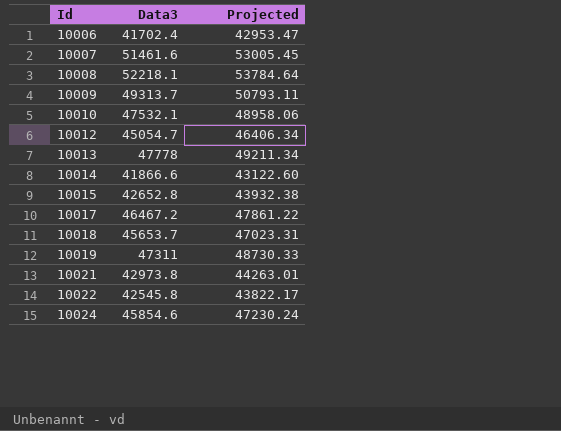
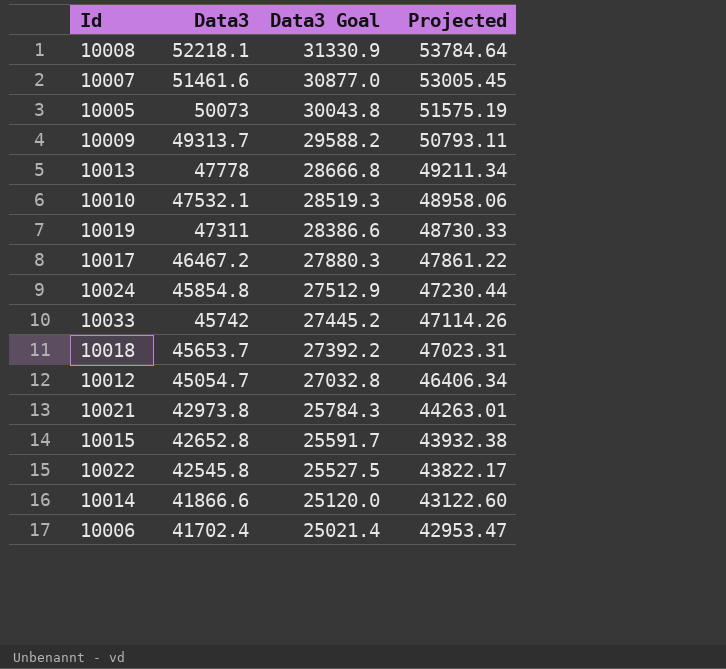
row order: Id ascending -> Data3 descending
column Data3 Goal | formula: none -> [Data3] * 0.6
row 10005: none -> 50073 | 30043.8 | 51575.19
10024 | Data3: 45854.6 -> 45854.8
10024 | Projected: 47230.24 -> 47230.44
row 10033: none -> 45742 | 27445.2 | 47114.26

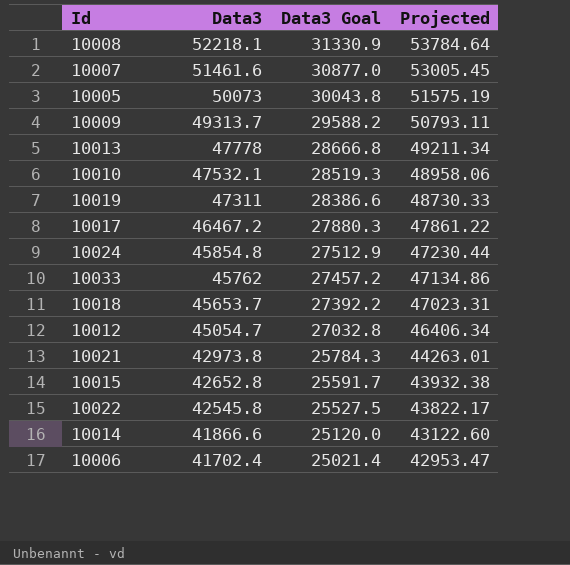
10033 | Data3: 45742 -> 45762
10033 | Data3 Goal: 27445.2 -> 27457.2
10033 | Projected: 47114.26 -> 47134.86

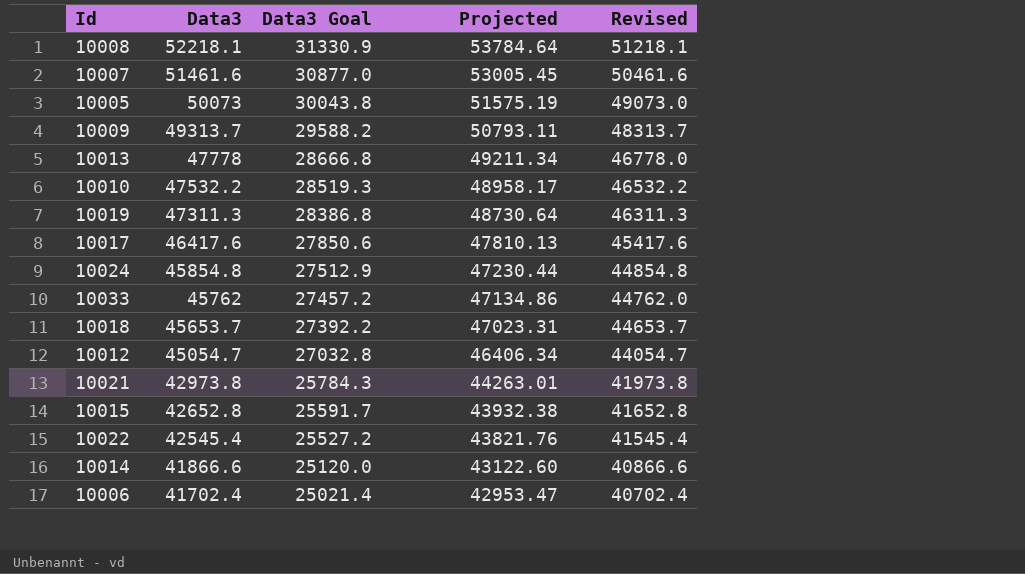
column Revised | formula: none -> [Data3] - 1000
10010 | Data3: 47532.1 -> 47532.2
10010 | Projected: 48958.06 -> 48958.17
10019 | Data3: 47311 -> 47311.3
10019 | Data3 Goal: 28386.6 -> 28386.8
10019 | Projected: 48730.33 -> 48730.64
10017 | Data3: 46467.2 -> 46417.6
10017 | Data3 Goal: 27880.3 -> 27850.6
10017 | Projected: 47861.22 -> 47810.13
10022 | Data3: 42545.8 -> 42545.4
10022 | Data3 Goal: 25527.5 -> 25527.2
10022 | Projected: 43822.17 -> 43821.76

